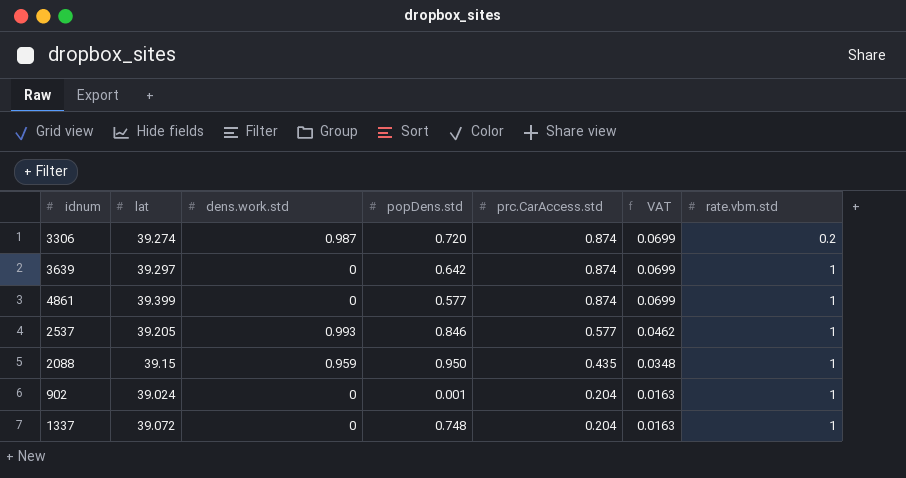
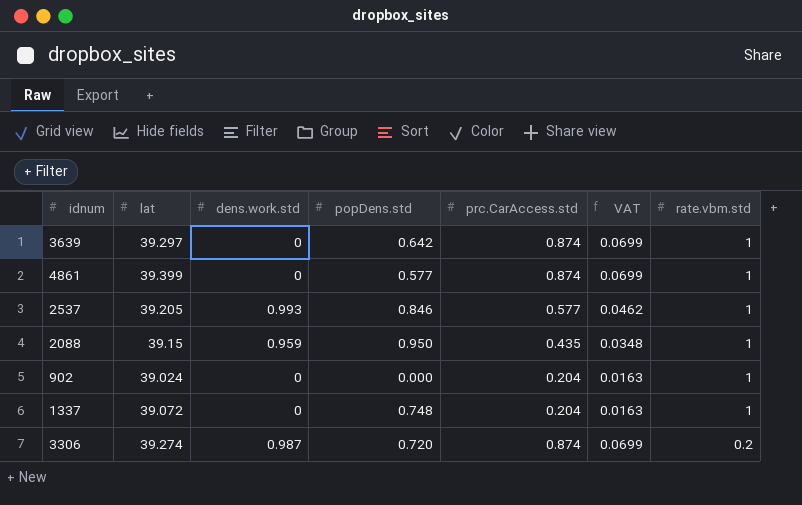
row order: prc.CarAccess.std descending -> rate.vbm.std descending
902 | popDens.std: 0.001 -> 0.000

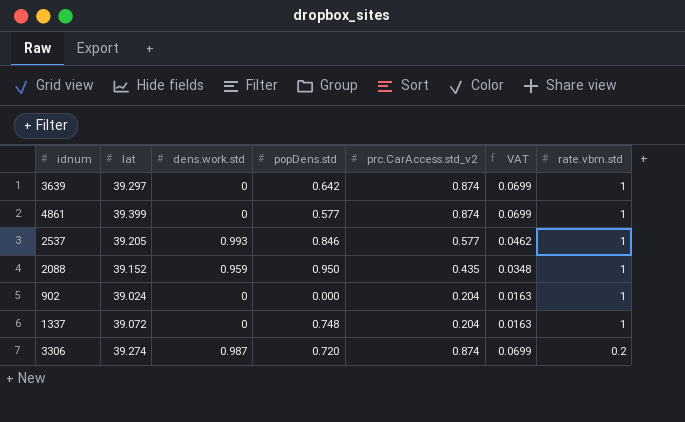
column name: prc.CarAccess.std -> prc.CarAccess.std_v2
2088 | lat: 39.15 -> 39.152

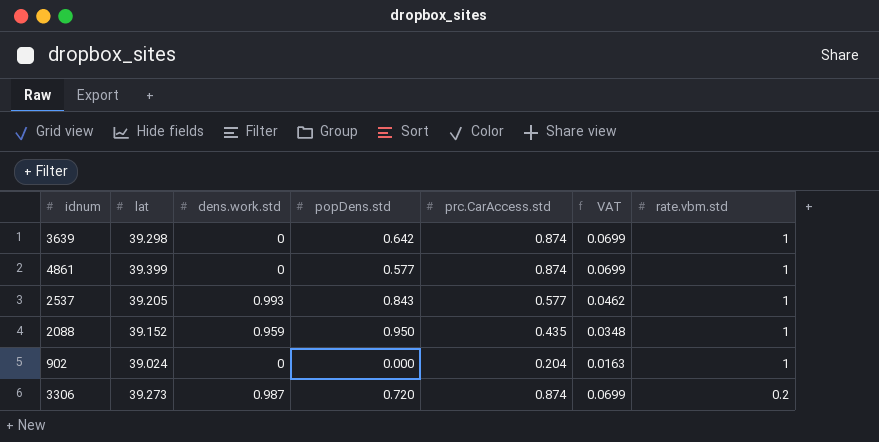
column name: prc.CarAccess.std_v2 -> prc.CarAccess.std
row 1337: 39.072 | 0 | 0.748 | 0.204 | 0.0163 | 1 -> none
3639 | lat: 39.297 -> 39.298
2537 | popDens.std: 0.846 -> 0.843
3306 | lat: 39.274 -> 39.273

